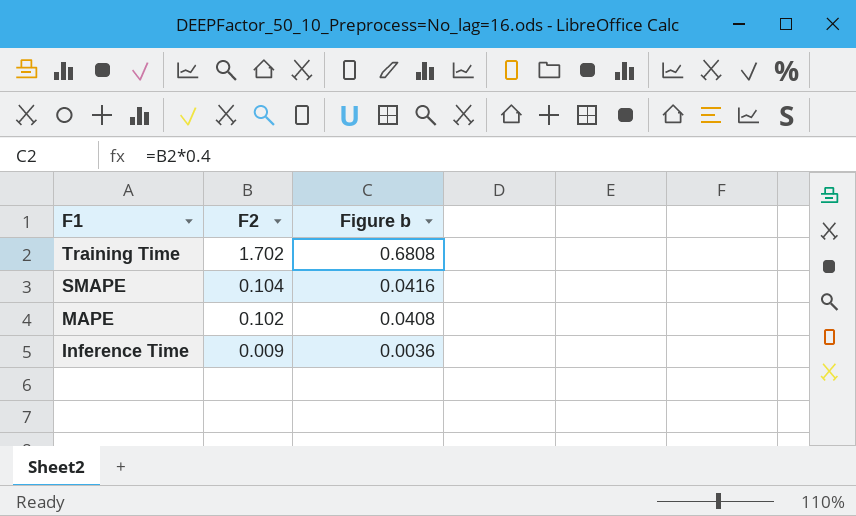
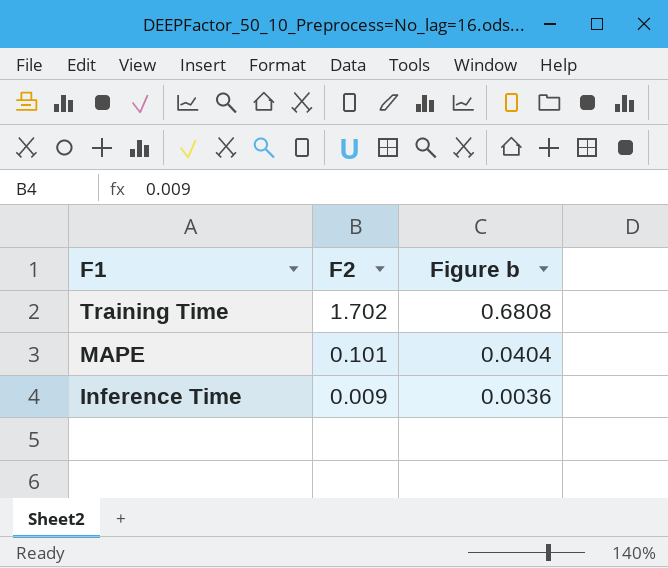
row SMAPE: 0.104 | 0.0416 -> none
MAPE | F2: 0.102 -> 0.101
MAPE | Figure b: 0.0408 -> 0.0404

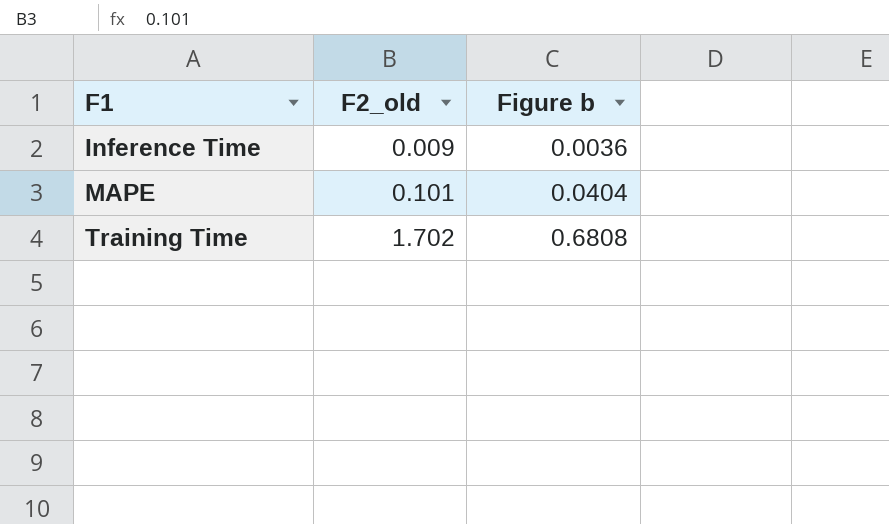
row order: F1 descending -> F1 ascending
column name: F2 -> F2_old

